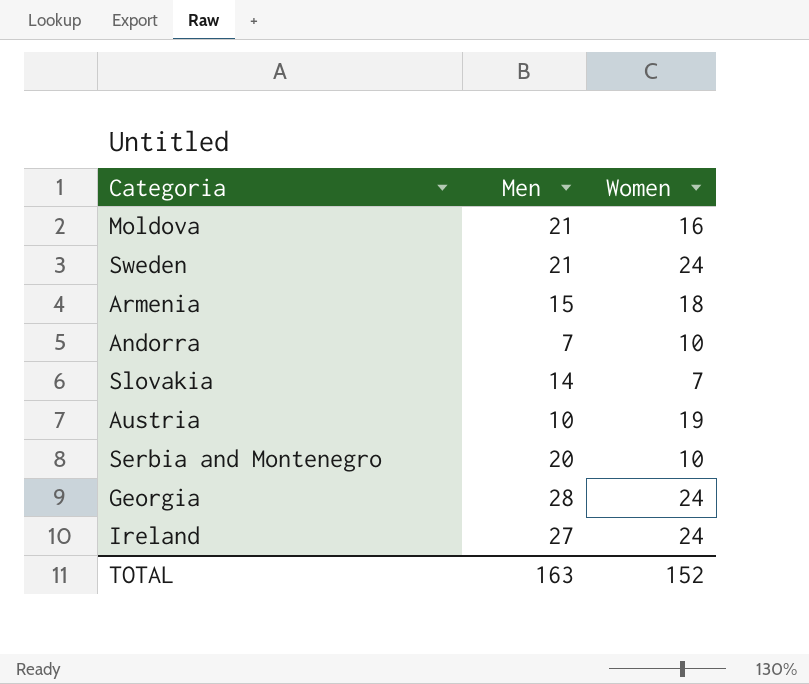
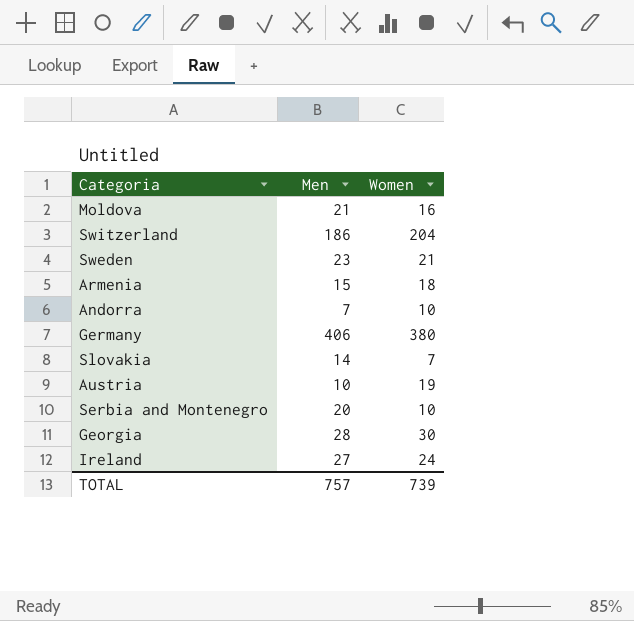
row Switzerland: none -> 186 | 204
Sweden | Men: 21 -> 23
Sweden | Women: 24 -> 21
row Germany: none -> 406 | 380
Georgia | Women: 24 -> 30
TOTAL | Men: 163 -> 757
TOTAL | Women: 152 -> 739

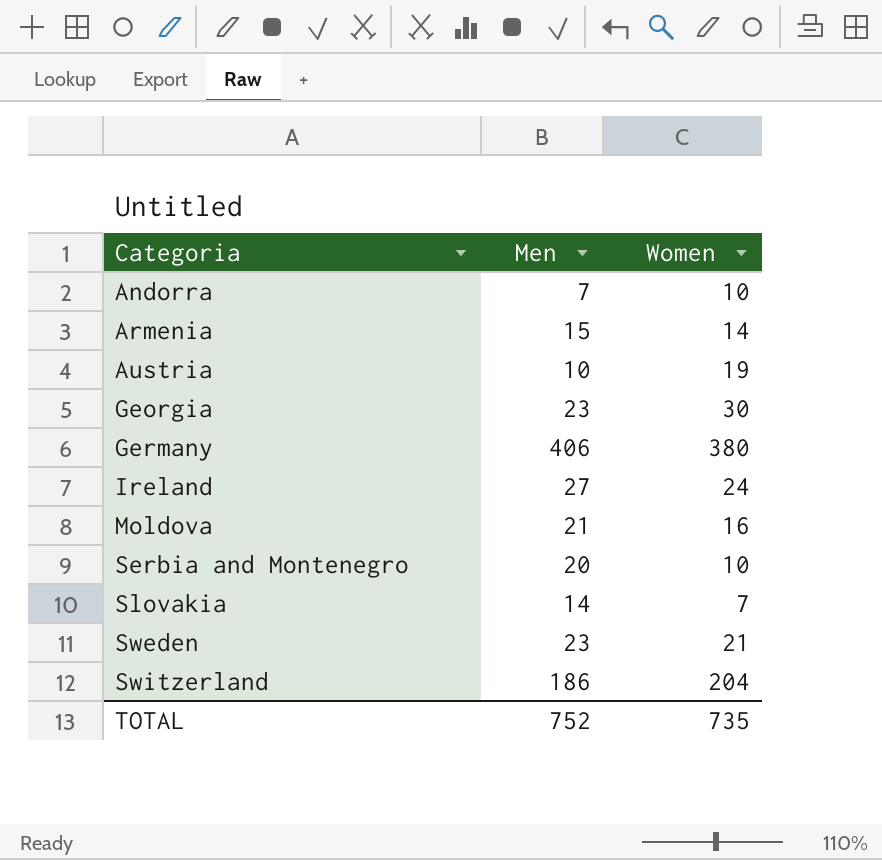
row order: none -> Categoria ascending
Armenia | Women: 18 -> 14
Georgia | Men: 28 -> 23
TOTAL | Men: 757 -> 752
TOTAL | Women: 739 -> 735

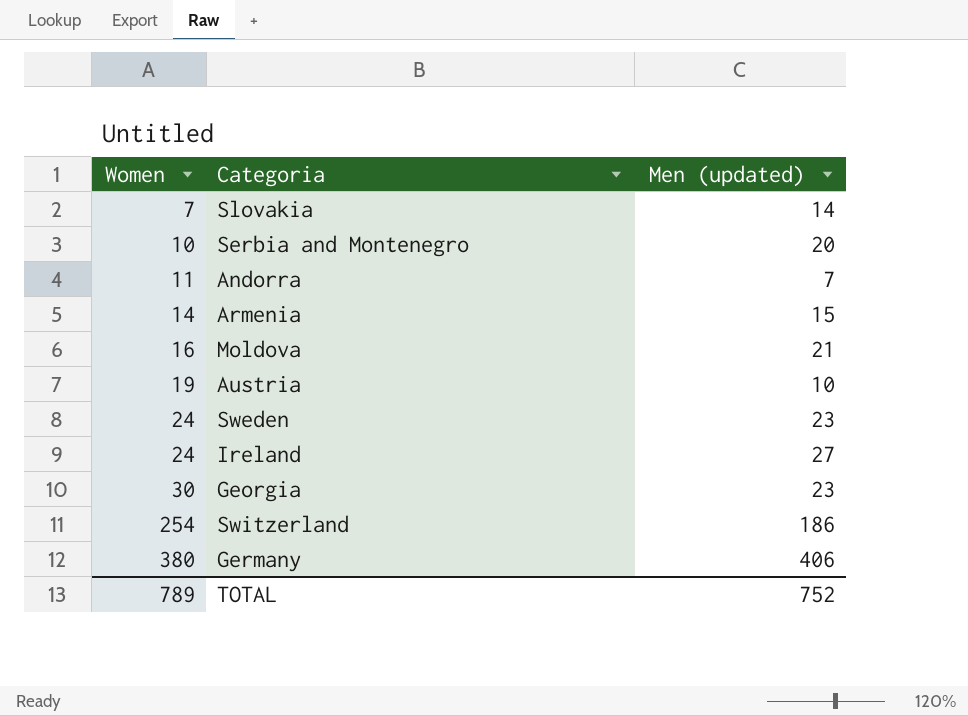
row order: Categoria ascending -> Women ascending
column Women | position: 3 -> 1
column name: Men -> Men (updated)
Andorra | Women: 10 -> 11
Sweden | Women: 21 -> 24
Switzerland | Women: 204 -> 254
TOTAL | Women: 735 -> 789

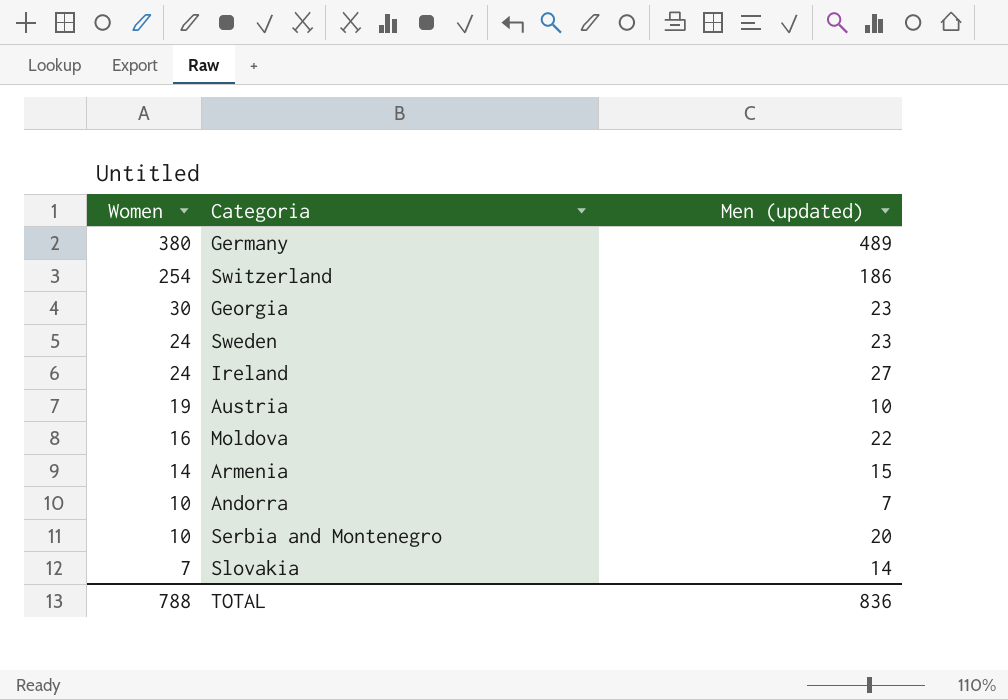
row order: Women ascending -> Women descending
Germany | Men (updated): 406 -> 489
Moldova | Men (updated): 21 -> 22
Andorra | Women: 11 -> 10
TOTAL | Women: 789 -> 788
TOTAL | Men (updated): 752 -> 836

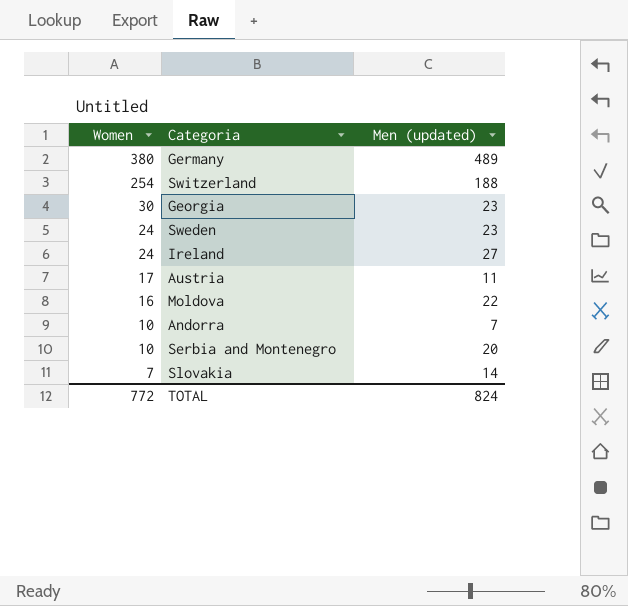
row Armenia: 14 | 15 -> none
Switzerland | Men (updated): 186 -> 188
Austria | Women: 19 -> 17
Austria | Men (updated): 10 -> 11
TOTAL | Women: 788 -> 772
TOTAL | Men (updated): 836 -> 824

